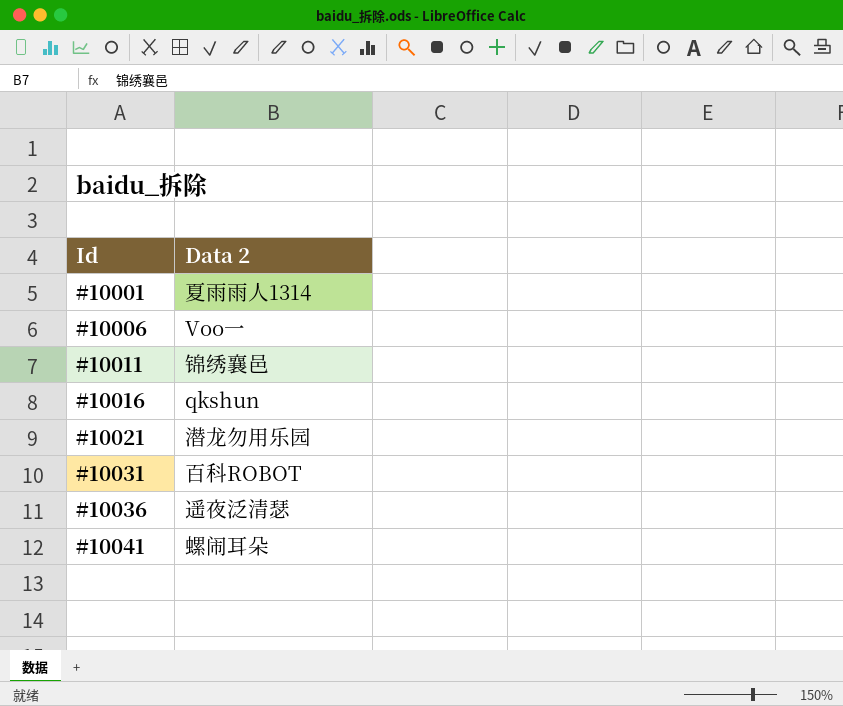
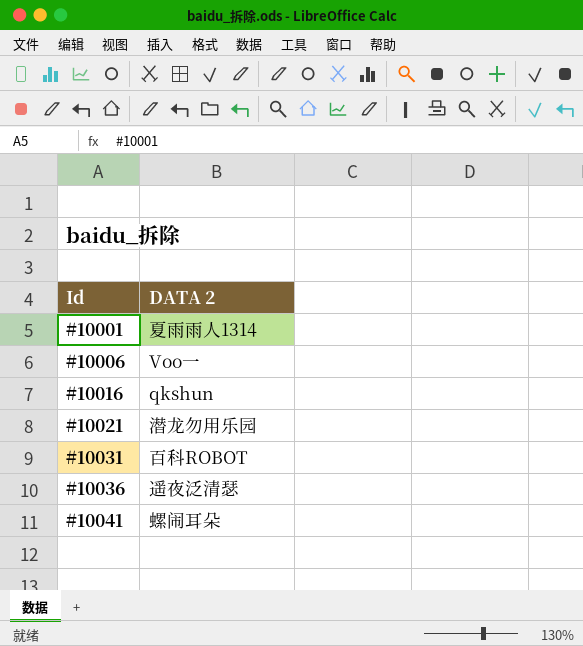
column name: Data 2 -> DATA 2
row #10011: 锦绣襄邑 -> none

